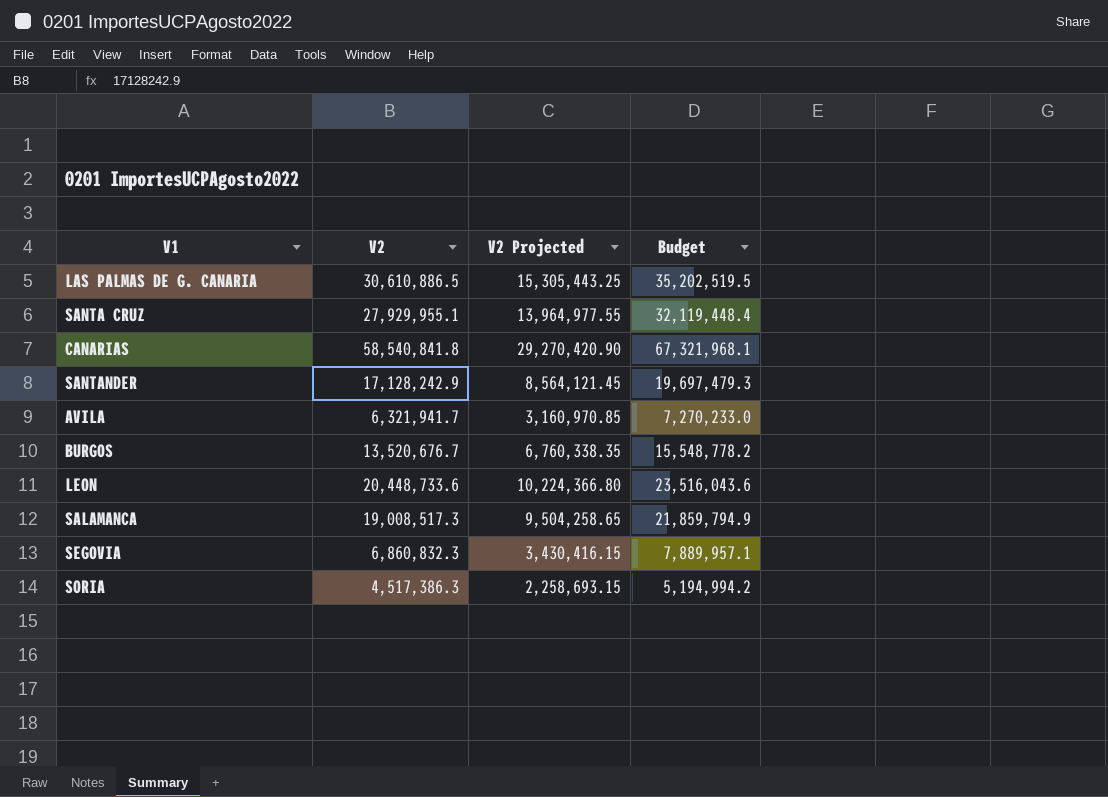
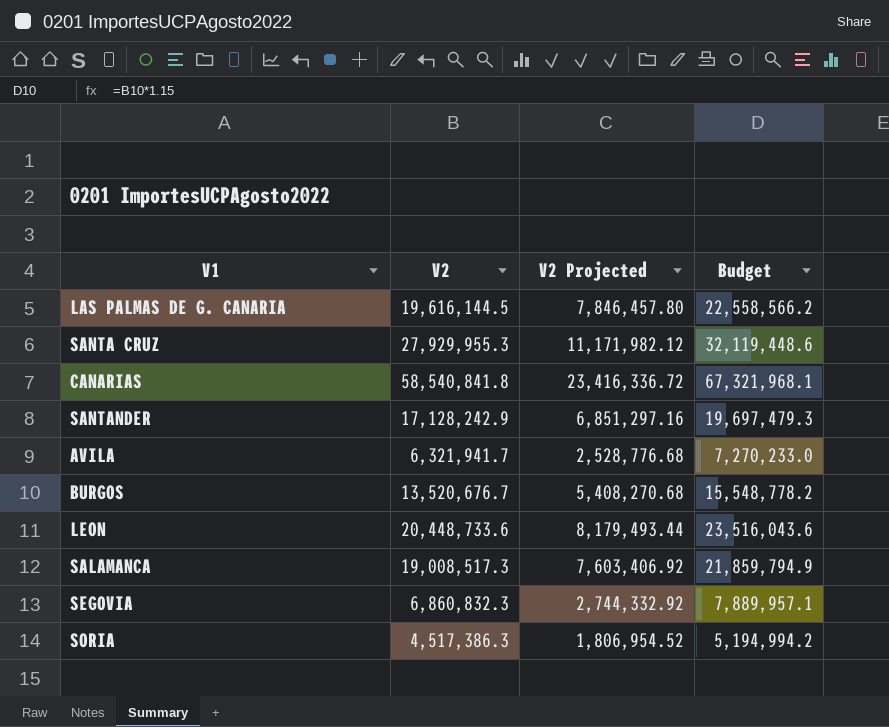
column V2 Projected | formula: [V2] * 0.5 -> [V2] * 0.4
LAS PALMAS DE G. CANARIA | V2: 30,610,886.5 -> 19,616,144.5
LAS PALMAS DE G. CANARIA | Budget: 35,202,519.5 -> 22,558,566.2
SANTA CRUZ | V2: 27,929,955.1 -> 27,929,955.3
SANTA CRUZ | Budget: 32,119,448.4 -> 32,119,448.6

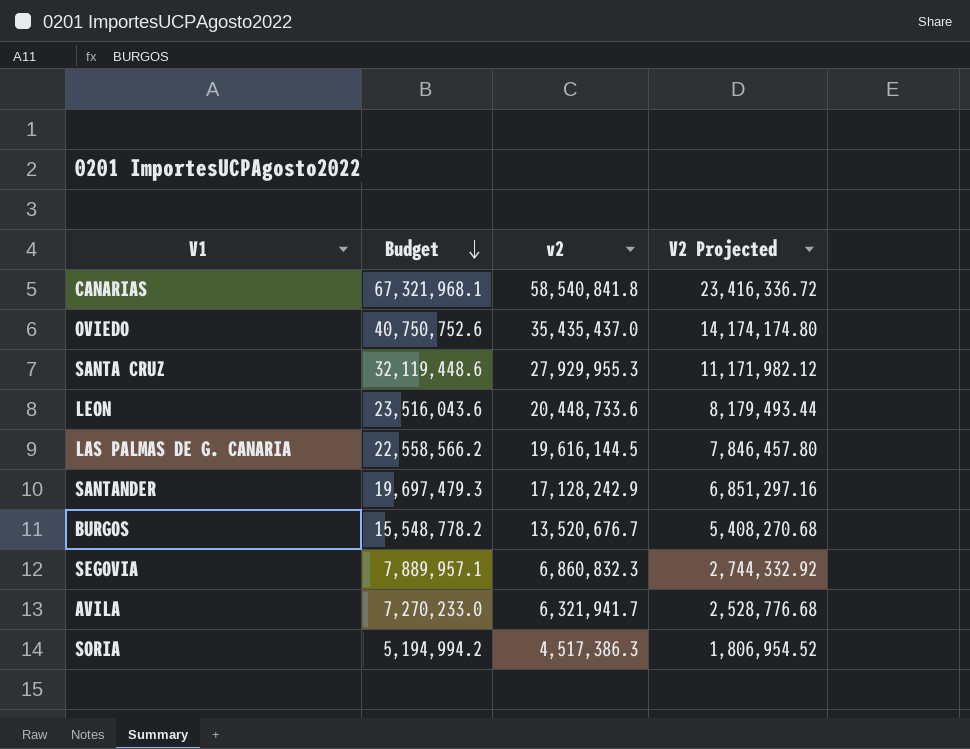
row order: none -> Budget descending
column Budget | position: 4 -> 2
column name: V2 -> v2
row SALAMANCA: 19,008,517.3 | 7,603,406.92 | 21,859,794.9 -> none
row OVIEDO: none -> 40,750,752.6 | 35,435,437.0 | 14,174,174.80

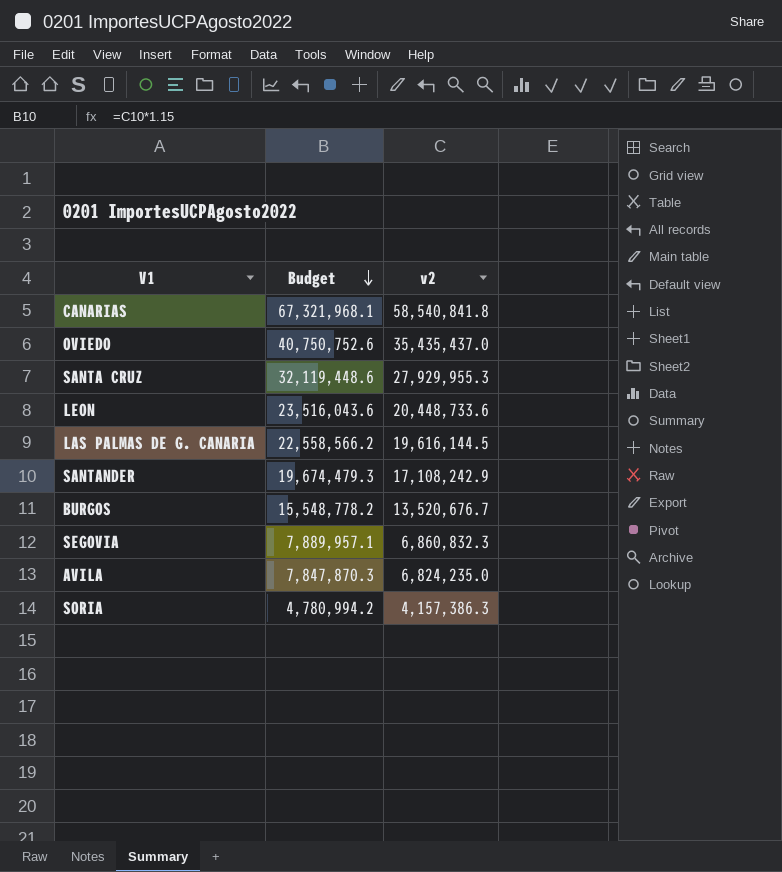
column V2 Projected | formula: [v2] * 0.4 -> none
SANTANDER | Budget: 19,697,479.3 -> 19,674,479.3
SANTANDER | v2: 17,128,242.9 -> 17,108,242.9
AVILA | Budget: 7,270,233.0 -> 7,847,870.3
AVILA | v2: 6,321,941.7 -> 6,824,235.0
SORIA | Budget: 5,194,994.2 -> 4,780,994.2
SORIA | v2: 4,517,386.3 -> 4,157,386.3

